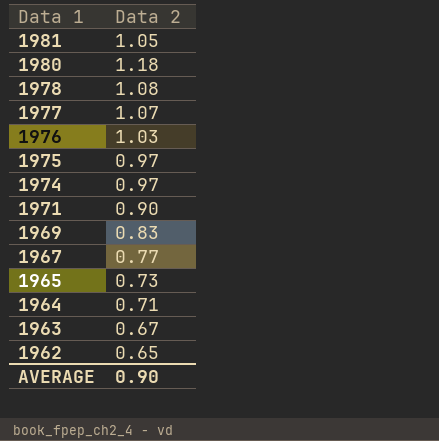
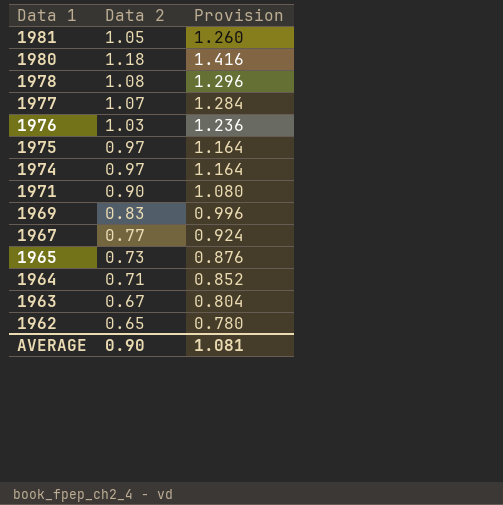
column Provision | formula: none -> [Data 2] * 1.2

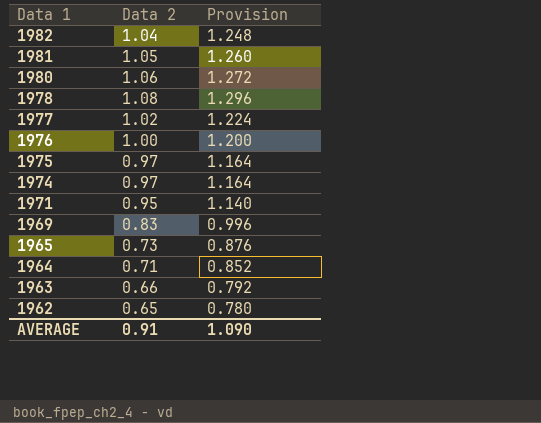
row 1967: 0.77 | 0.924 -> none
row 1982: none -> 1.04 | 1.248
1980 | Data 2: 1.18 -> 1.06
1980 | Provision: 1.416 -> 1.272
1977 | Data 2: 1.07 -> 1.02
1977 | Provision: 1.284 -> 1.224
1976 | Data 2: 1.03 -> 1.00
1976 | Provision: 1.236 -> 1.200
1971 | Data 2: 0.90 -> 0.95
1971 | Provision: 1.080 -> 1.140
1963 | Data 2: 0.67 -> 0.66
1963 | Provision: 0.804 -> 0.792
AVERAGE | Data 2: 0.90 -> 0.91
AVERAGE | Provision: 1.081 -> 1.090

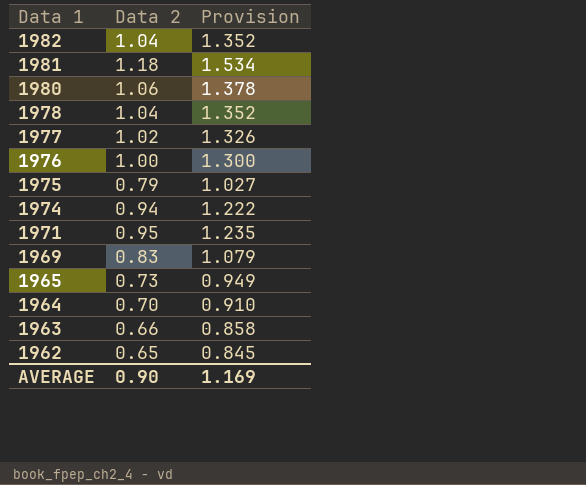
column Provision | formula: [Data 2] * 1.2 -> [Data 2] * 1.3
1981 | Data 2: 1.05 -> 1.18
1978 | Data 2: 1.08 -> 1.04
1975 | Data 2: 0.97 -> 0.79
1974 | Data 2: 0.97 -> 0.94
1964 | Data 2: 0.71 -> 0.70
AVERAGE | Data 2: 0.91 -> 0.90
AVERAGE | Provision: 1.090 -> 1.169

